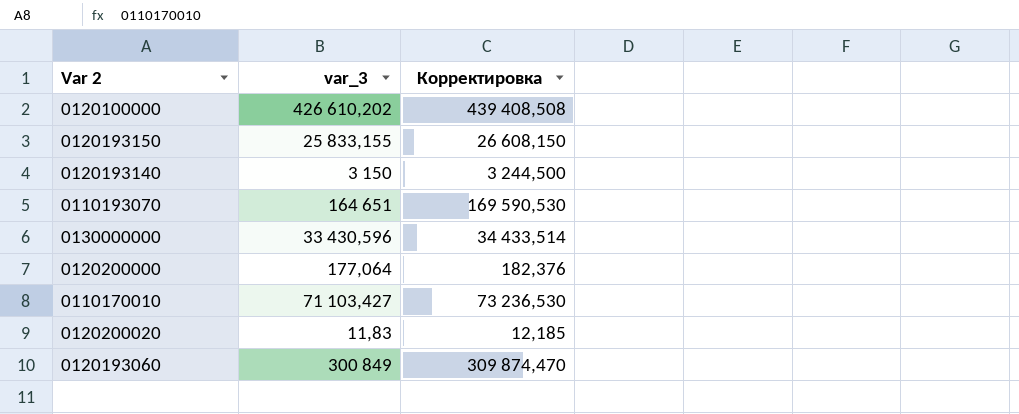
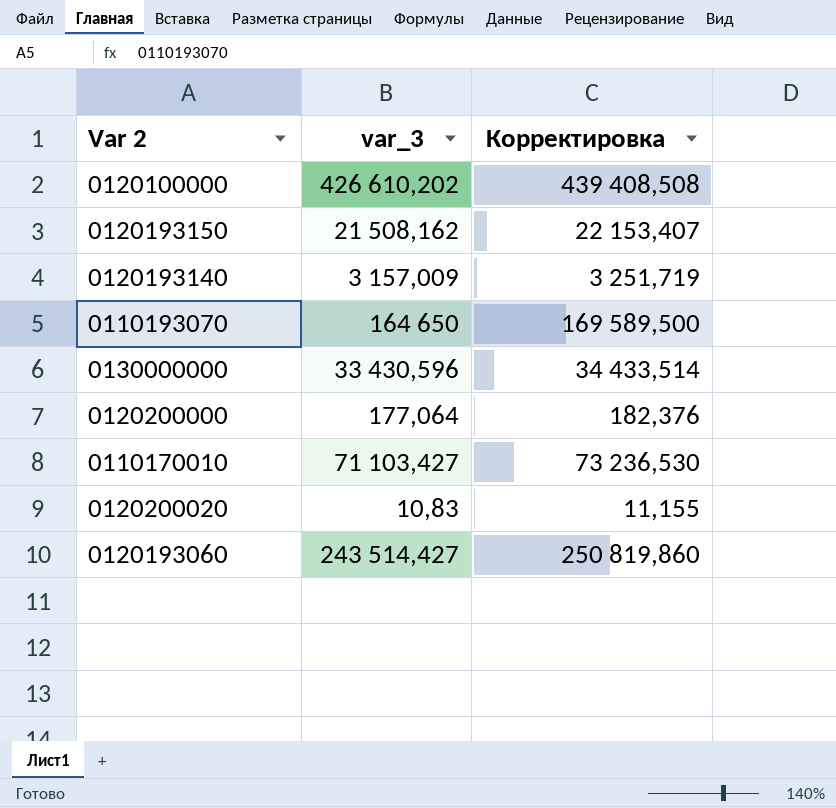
0120193150 | var_3: 25 833,155 -> 21 508,162
0120193150 | Корректировка: 26 608,150 -> 22 153,407
0120193140 | var_3: 3 150 -> 3 157,009
0120193140 | Корректировка: 3 244,500 -> 3 251,719
0110193070 | var_3: 164 651 -> 164 650
0110193070 | Корректировка: 169 590,530 -> 169 589,500
0120200020 | var_3: 11,83 -> 10,83
0120200020 | Корректировка: 12,185 -> 11,155
0120193060 | var_3: 300 849 -> 243 514,427
0120193060 | Корректировка: 309 874,470 -> 250 819,860

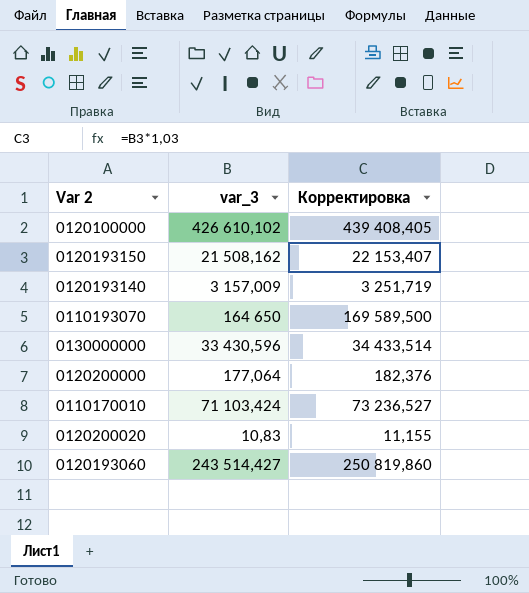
0120100000 | var_3: 426 610,202 -> 426 610,102
0120100000 | Корректировка: 439 408,508 -> 439 408,405
0110170010 | var_3: 71 103,427 -> 71 103,424
0110170010 | Корректировка: 73 236,530 -> 73 236,527

